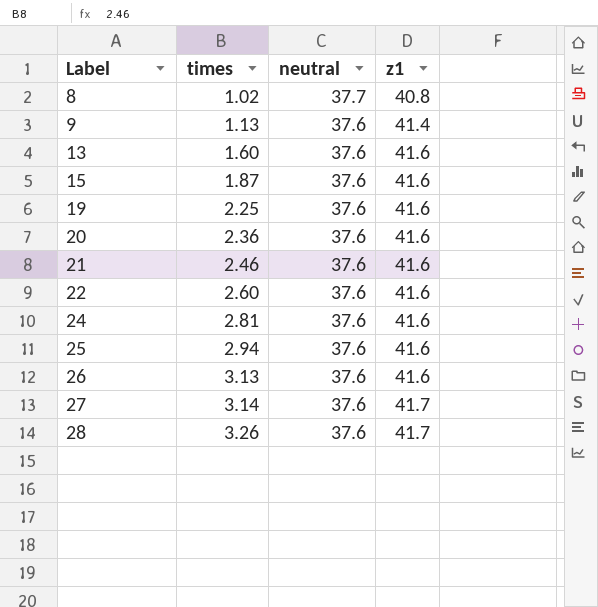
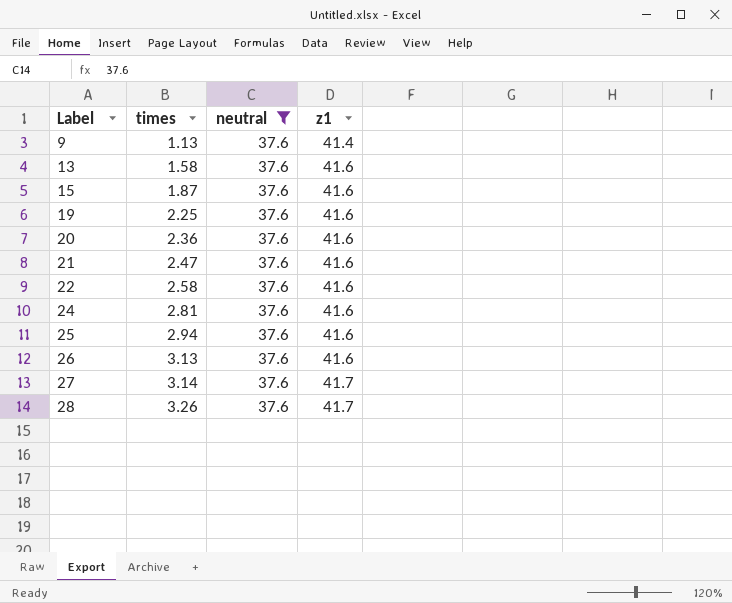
filter: none -> neutral = 37.6
13 | times: 1.60 -> 1.58
21 | times: 2.46 -> 2.47
22 | times: 2.60 -> 2.58

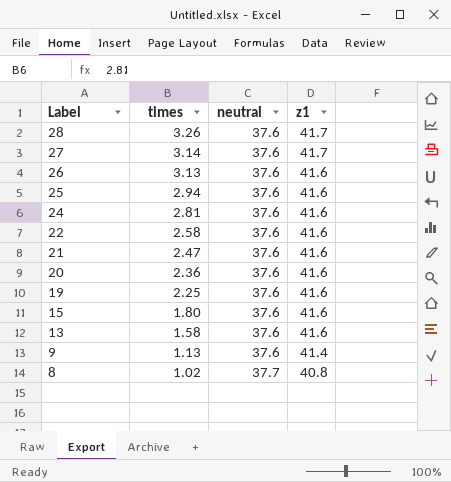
filter: neutral = 37.6 -> none
row order: Label ascending -> Label descending
15 | times: 1.87 -> 1.80

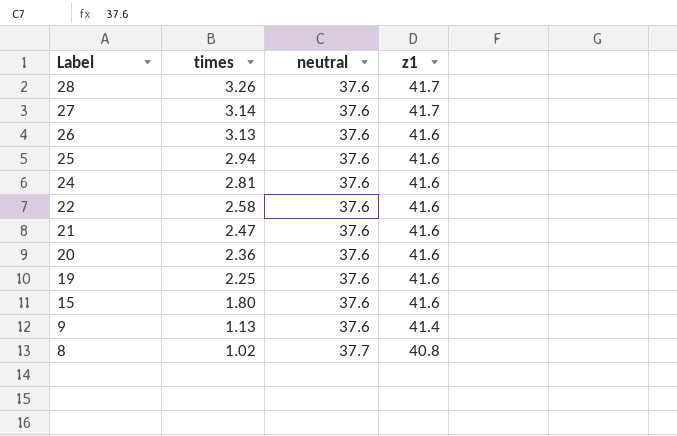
row 13: 1.58 | 37.6 | 41.6 -> none

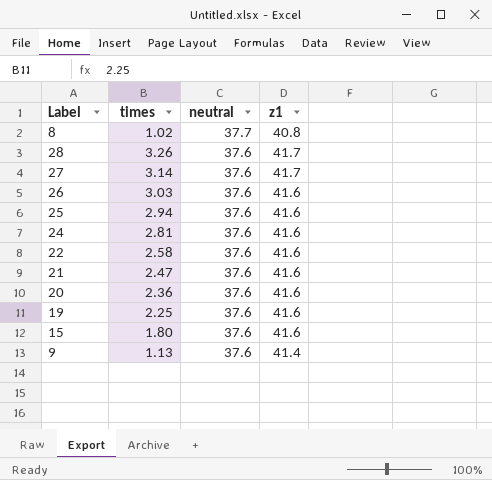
row order: Label descending -> neutral descending
26 | times: 3.13 -> 3.03

